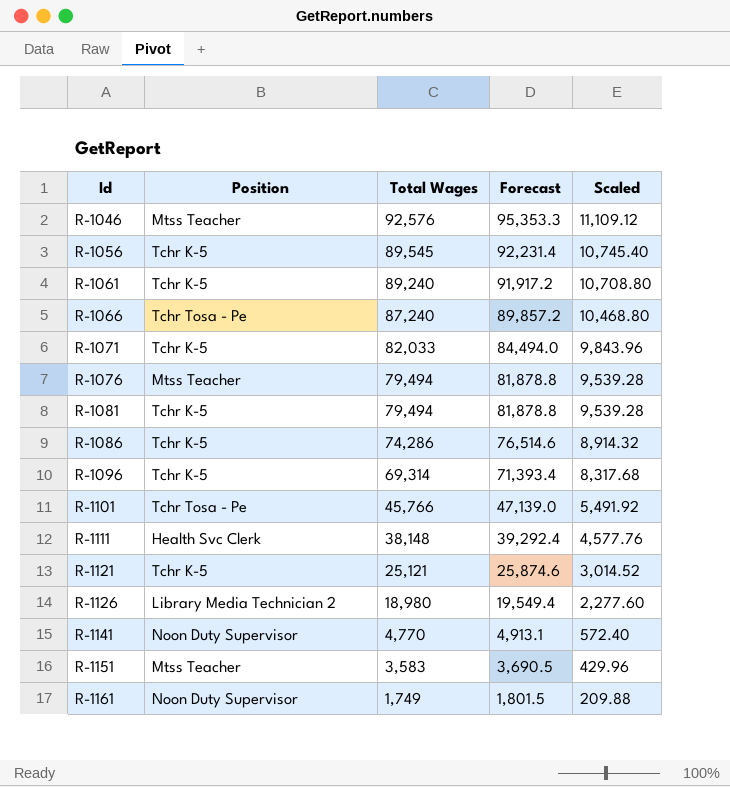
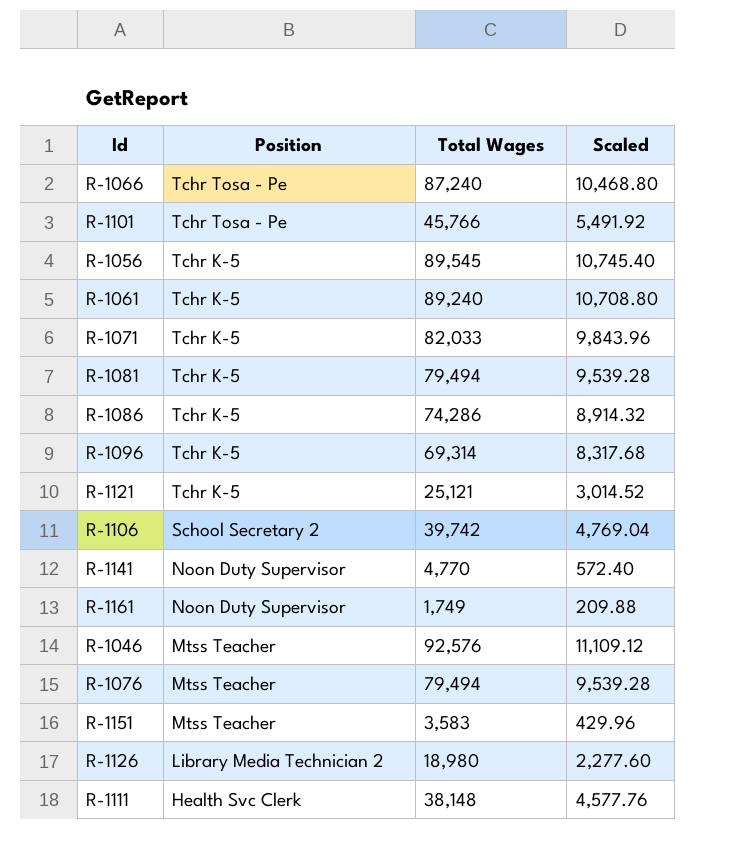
row order: Id ascending -> Position descending
column Forecast | formula: [Total Wages] * 1.03 -> none
row R-1106: none -> School Secretary 2 | 39,742 | 4,769.04

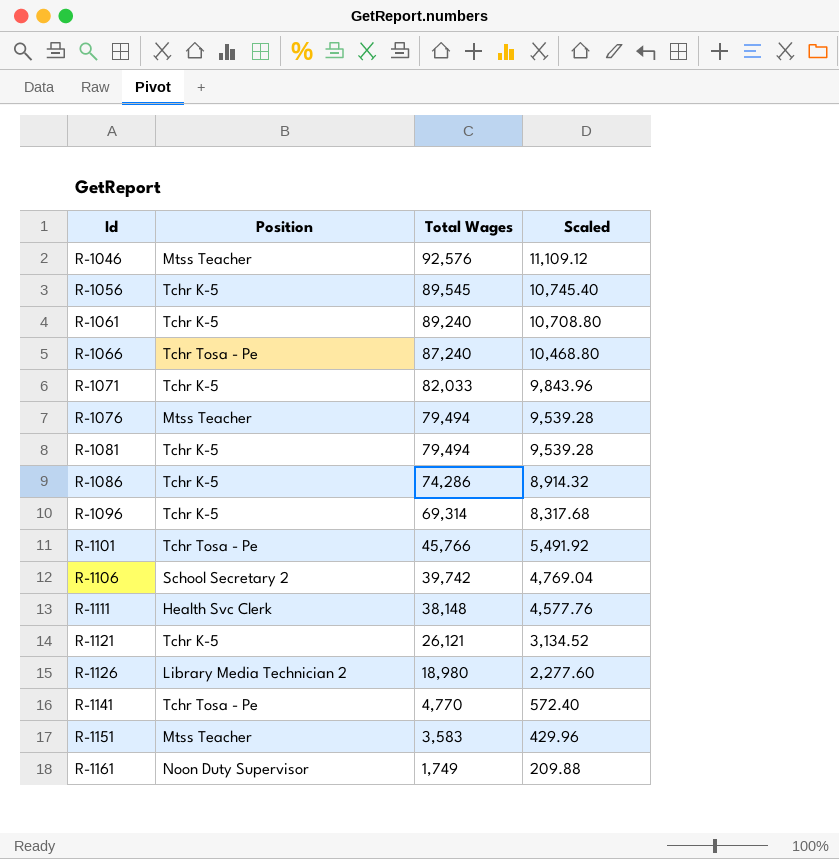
row order: Position descending -> Id ascending
R-1121 | Total Wages: 25,121 -> 26,121
R-1121 | Scaled: 3,014.52 -> 3,134.52
R-1141 | Position: Noon Duty Supervisor -> Tchr Tosa - Pe

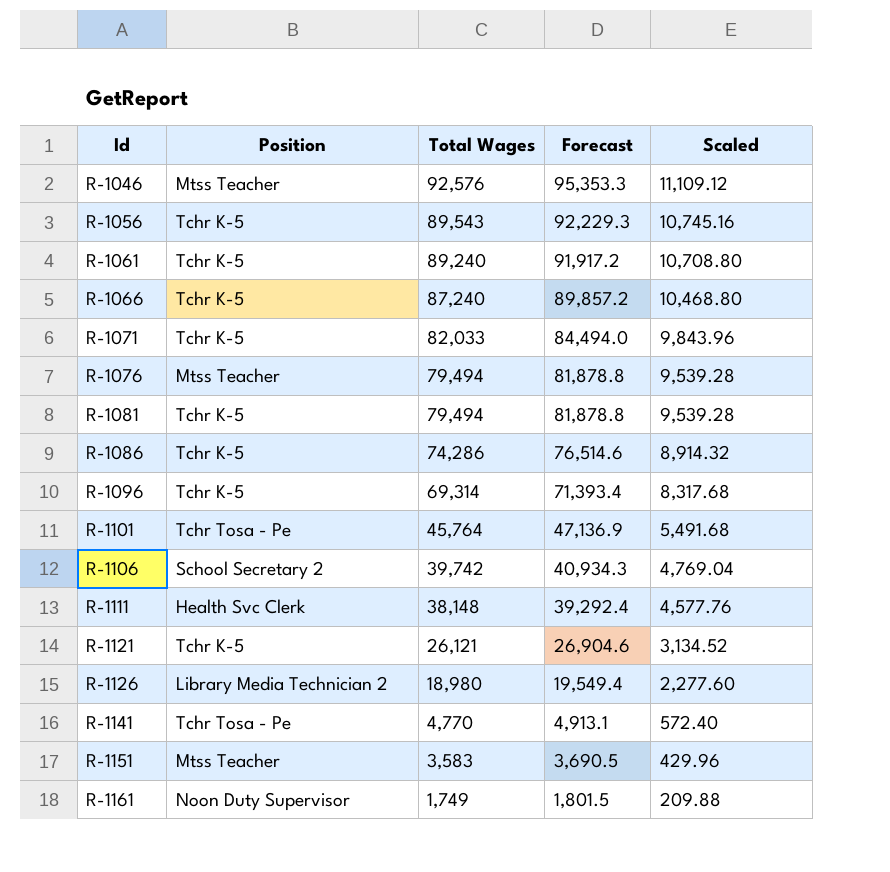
column Forecast | formula: none -> [Total Wages] * 1.03
R-1056 | Total Wages: 89,545 -> 89,543
R-1056 | Scaled: 10,745.40 -> 10,745.16
R-1066 | Position: Tchr Tosa - Pe -> Tchr K-5
R-1101 | Total Wages: 45,766 -> 45,764
R-1101 | Scaled: 5,491.92 -> 5,491.68

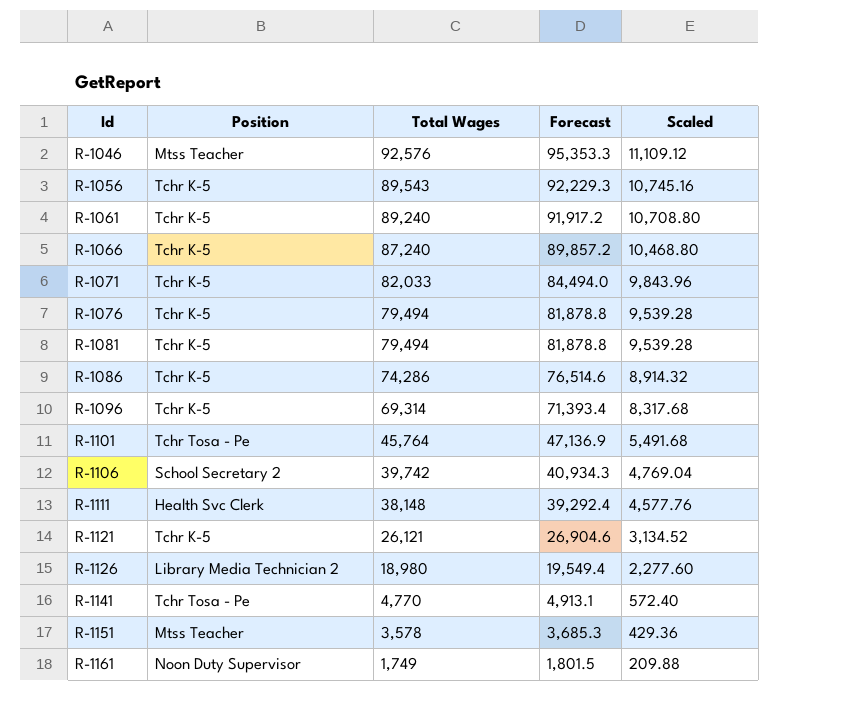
R-1076 | Position: Mtss Teacher -> Tchr K-5
R-1151 | Total Wages: 3,583 -> 3,578
R-1151 | Forecast: 3,690.5 -> 3,685.3
R-1151 | Scaled: 429.96 -> 429.36

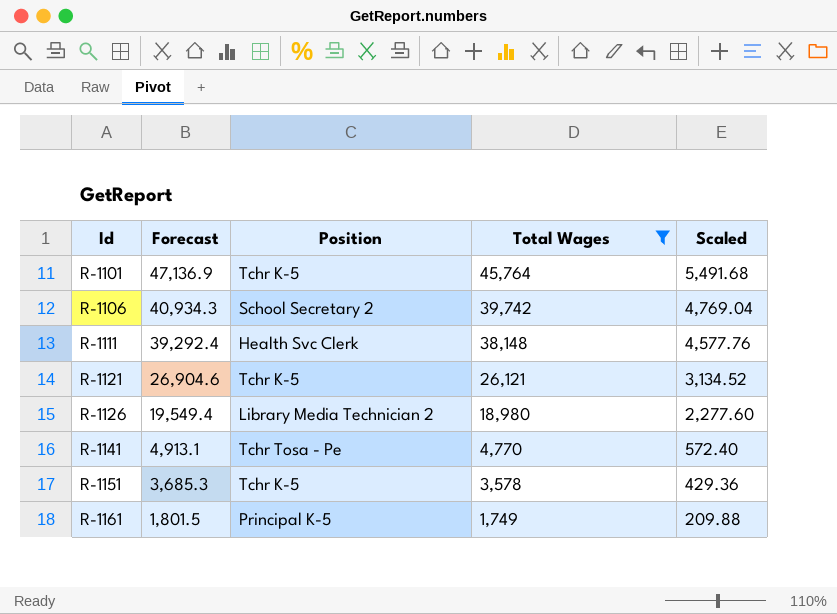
filter: none -> Total Wages <= 45,764
column Forecast | position: 4 -> 2
R-1101 | Position: Tchr Tosa - Pe -> Tchr K-5
R-1151 | Position: Mtss Teacher -> Tchr K-5
R-1161 | Position: Noon Duty Supervisor -> Principal K-5

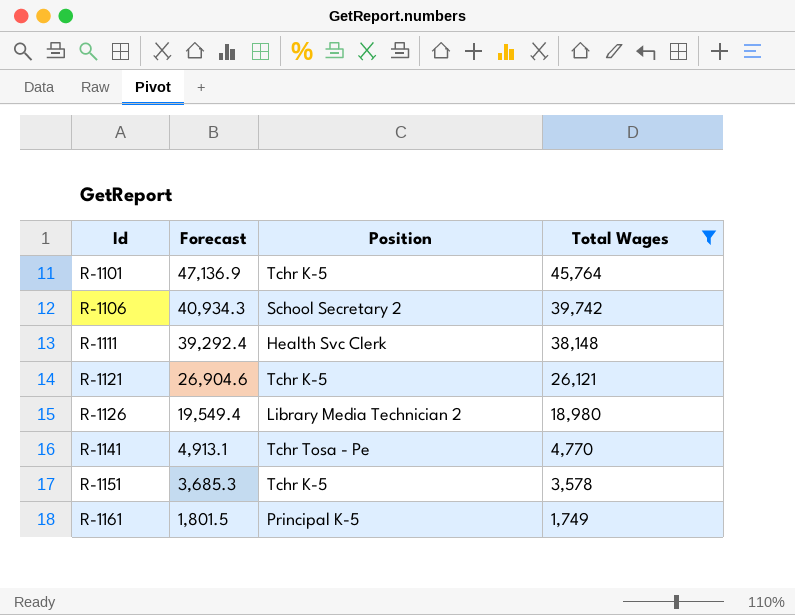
column Scaled | formula: [Total Wages] * 0.12 -> none

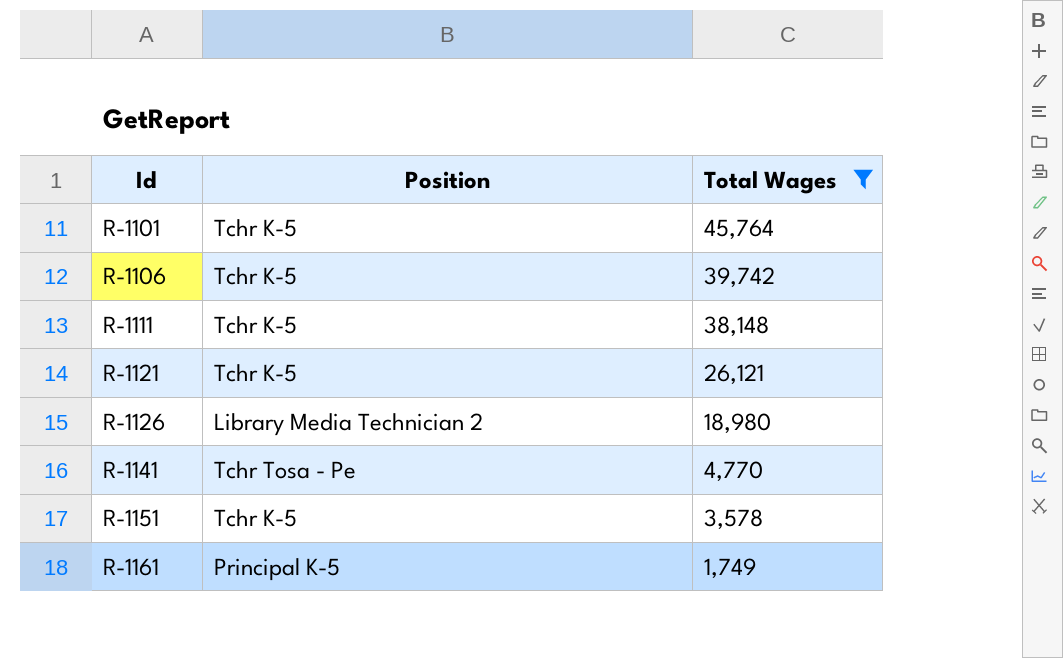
column Forecast | formula: [Total Wages] * 1.03 -> none
R-1106 | Position: School Secretary 2 -> Tchr K-5
R-1111 | Position: Health Svc Clerk -> Tchr K-5

